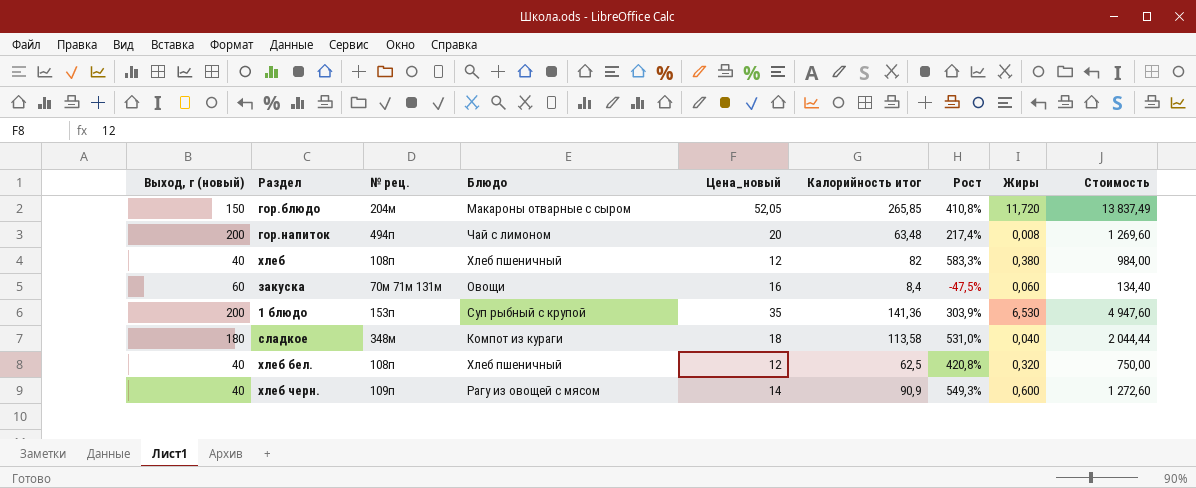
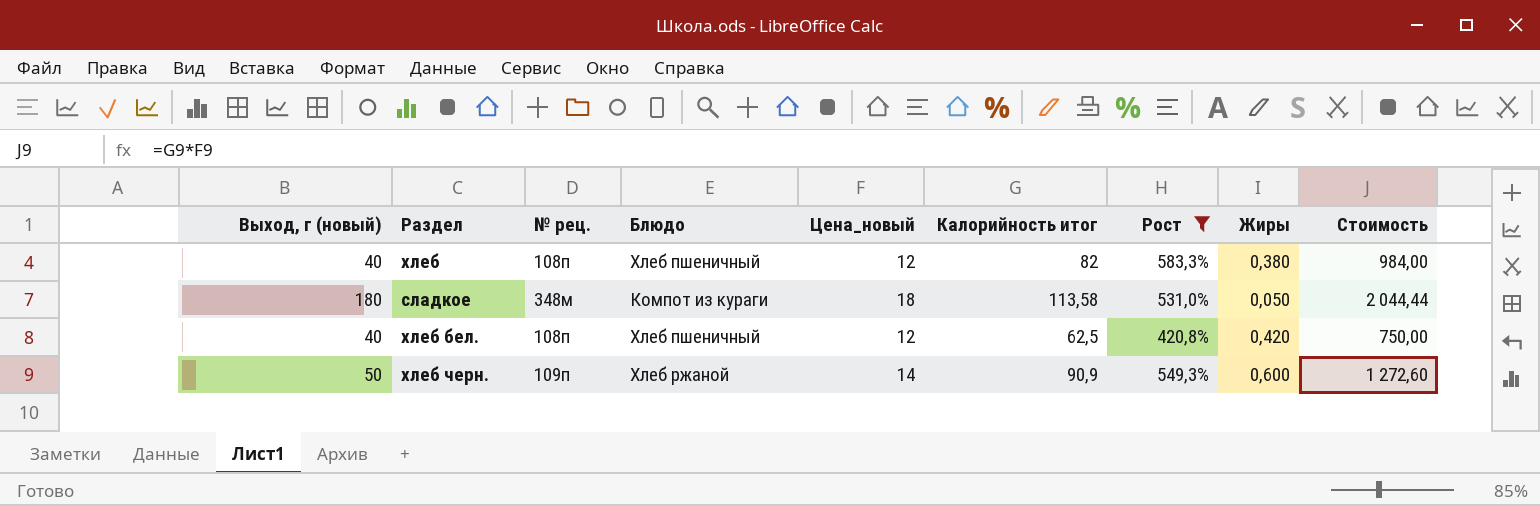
filter: none -> Рост >= 420,8%
сладкое | Жиры: 0,040 -> 0,050
хлеб бел. | Жиры: 0,320 -> 0,420
хлеб черн. | Выход, г (новый): 40 -> 50
хлеб черн. | Блюдо: Рагу из овощей с мясом -> Хлеб ржаной

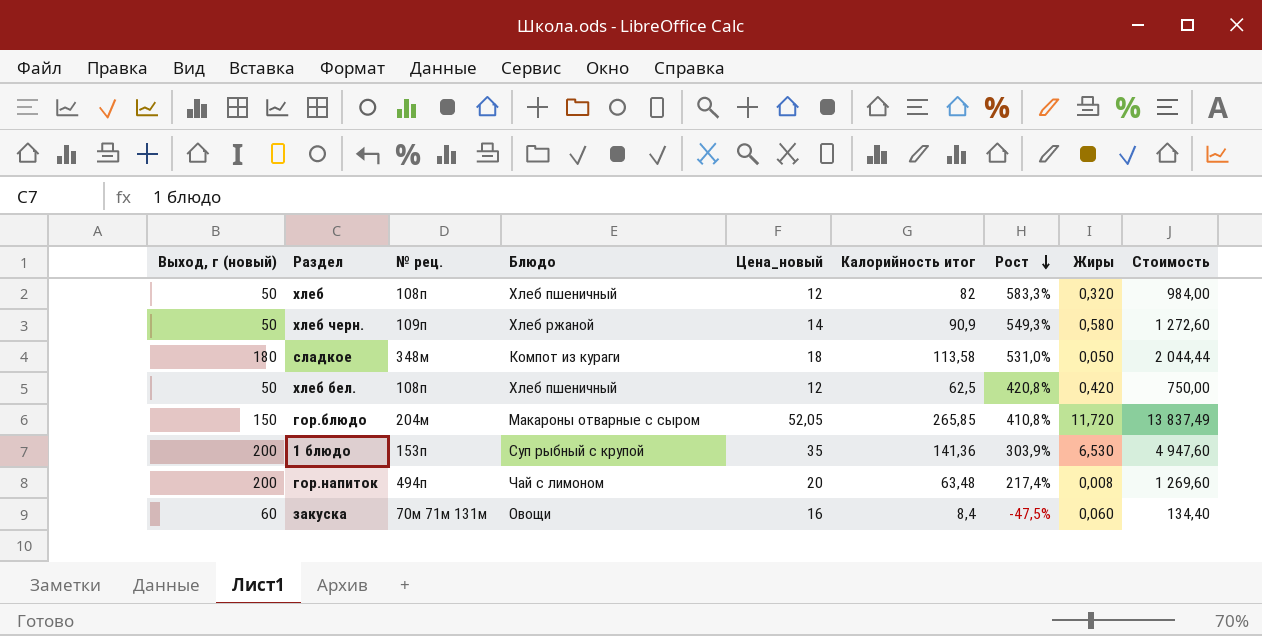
filter: Рост >= 420,8% -> none
row order: none -> Рост descending
хлеб | Выход, г (новый): 40 -> 50
хлеб | Жиры: 0,380 -> 0,320
хлеб черн. | Жиры: 0,600 -> 0,580
хлеб бел. | Выход, г (новый): 40 -> 50

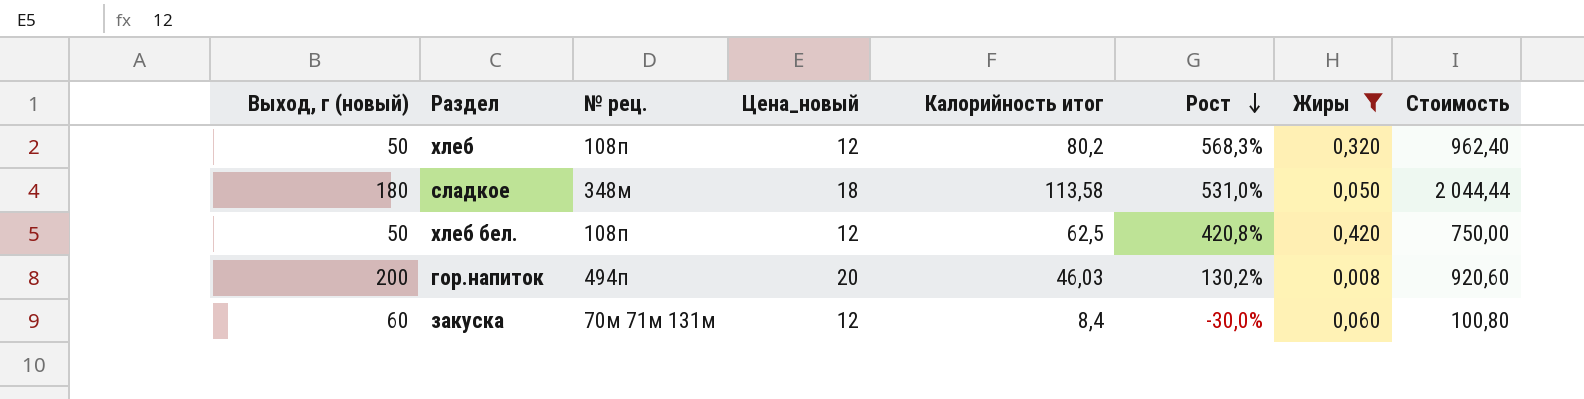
filter: none -> Жиры <= 0,420
column Блюдо | position: 4 -> none
хлеб | Калорийность итог: 82 -> 80,2
хлеб | Рост: 583,3% -> 568,3%
хлеб | Стоимость: 984,00 -> 962,40
гор.напиток | Калорийность итог: 63,48 -> 46,03
гор.напиток | Рост: 217,4% -> 130,2%
гор.напиток | Стоимость: 1 269,60 -> 920,60
закуска | Цена_новый: 16 -> 12
закуска | Рост: -47,5% -> -30,0%
закуска | Стоимость: 134,40 -> 100,80

